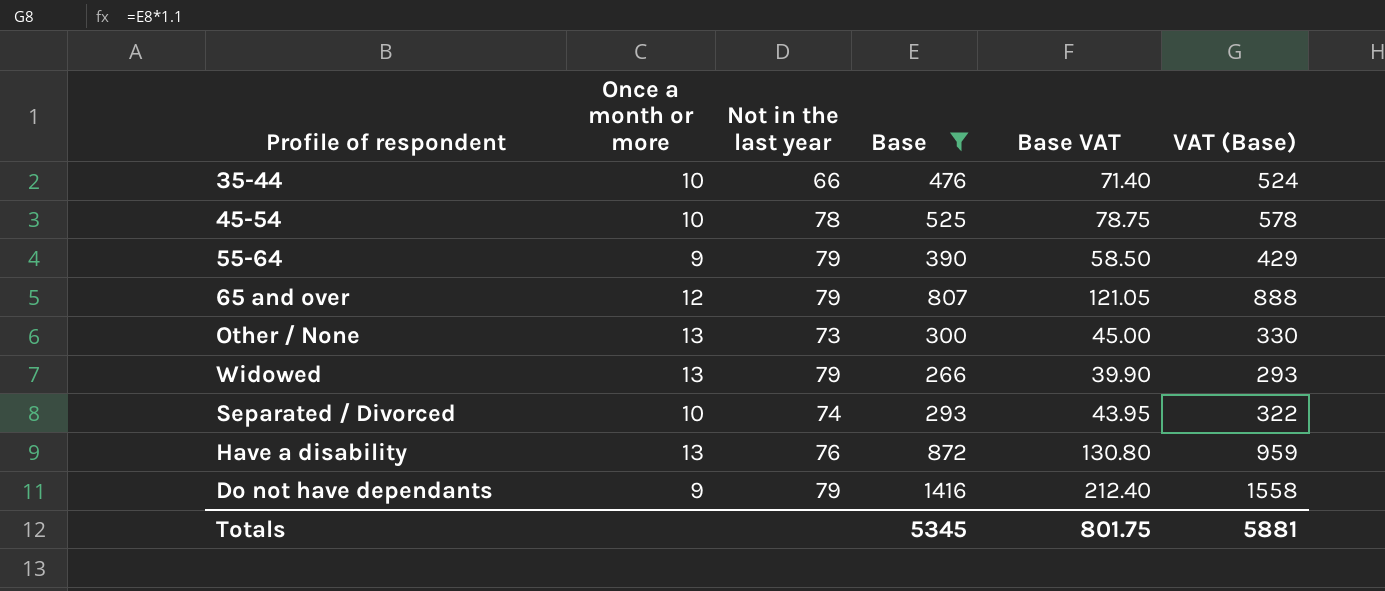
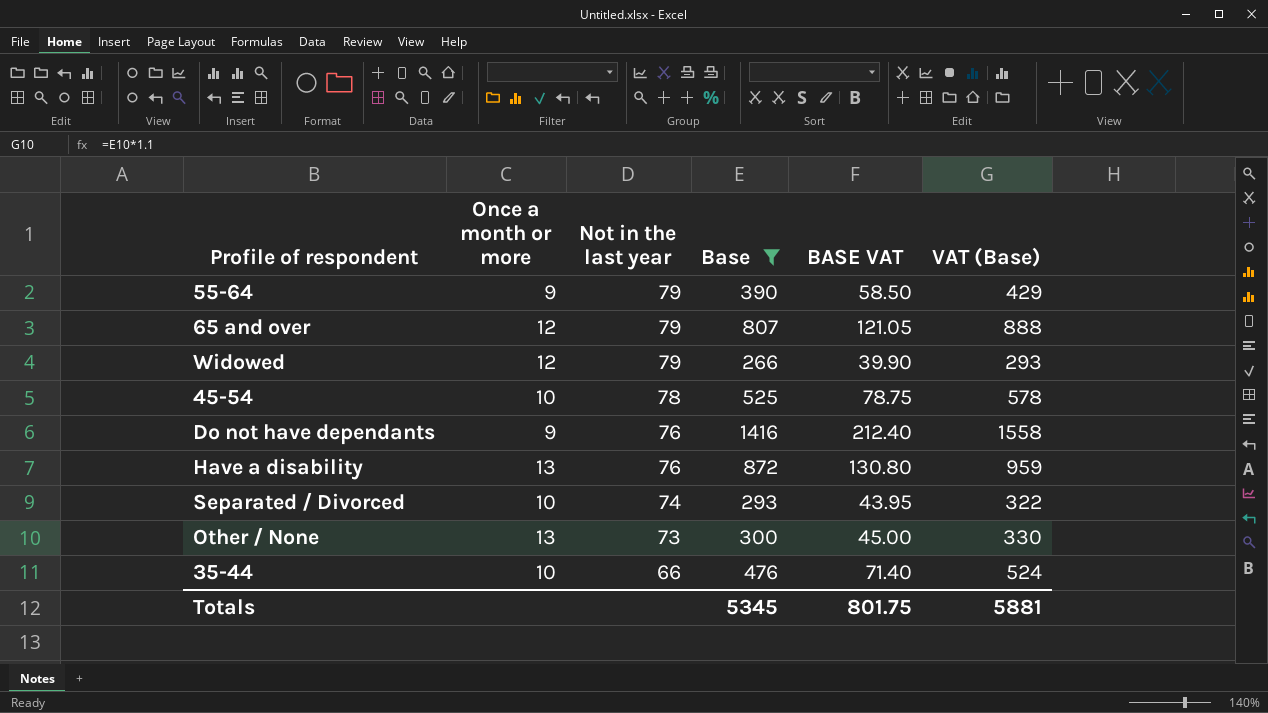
row order: none -> Not in the last year descending
column name: Base VAT -> BASE VAT
Widowed | Once a month or more: 13 -> 12
Do not have dependants | Not in the last year: 79 -> 76

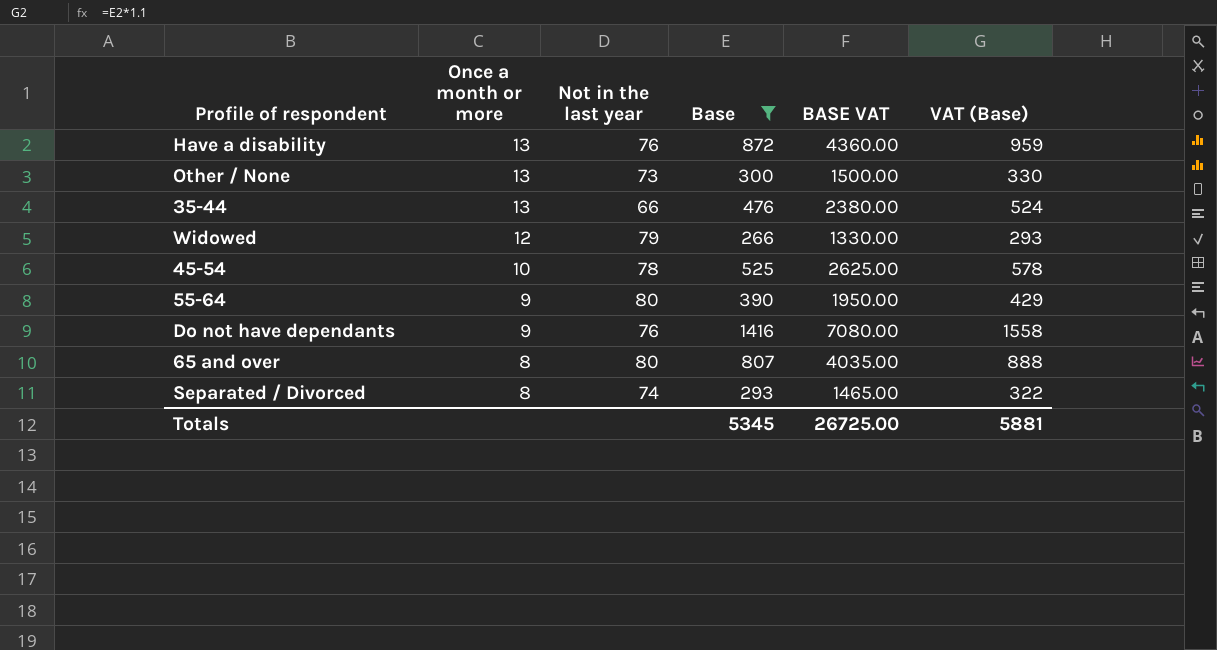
row order: Not in the last year descending -> Once a month or more descending
column BASE VAT | formula: [Base] * 0.15 -> [Base] * 5
35-44 | Once a month or more: 10 -> 13
55-64 | Not in the last year: 79 -> 80
65 and over | Once a month or more: 12 -> 8
65 and over | Not in the last year: 79 -> 80
Separated / Divorced | Once a month or more: 10 -> 8
Totals | BASE VAT: 801.75 -> 26725.00

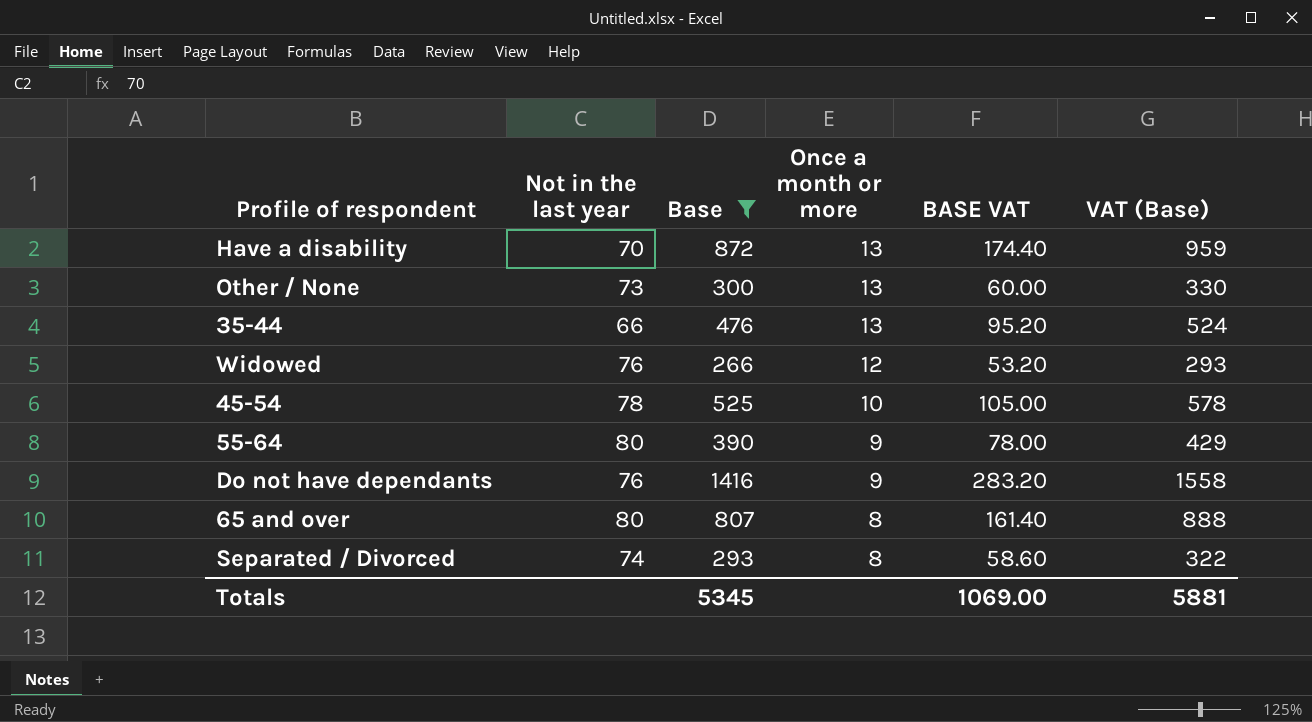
column Once a month or more | position: 2 -> 4
column BASE VAT | formula: [Base] * 5 -> [Base] * 0.2
Have a disability | Not in the last year: 76 -> 70
Widowed | Not in the last year: 79 -> 76
Totals | BASE VAT: 26725.00 -> 1069.00

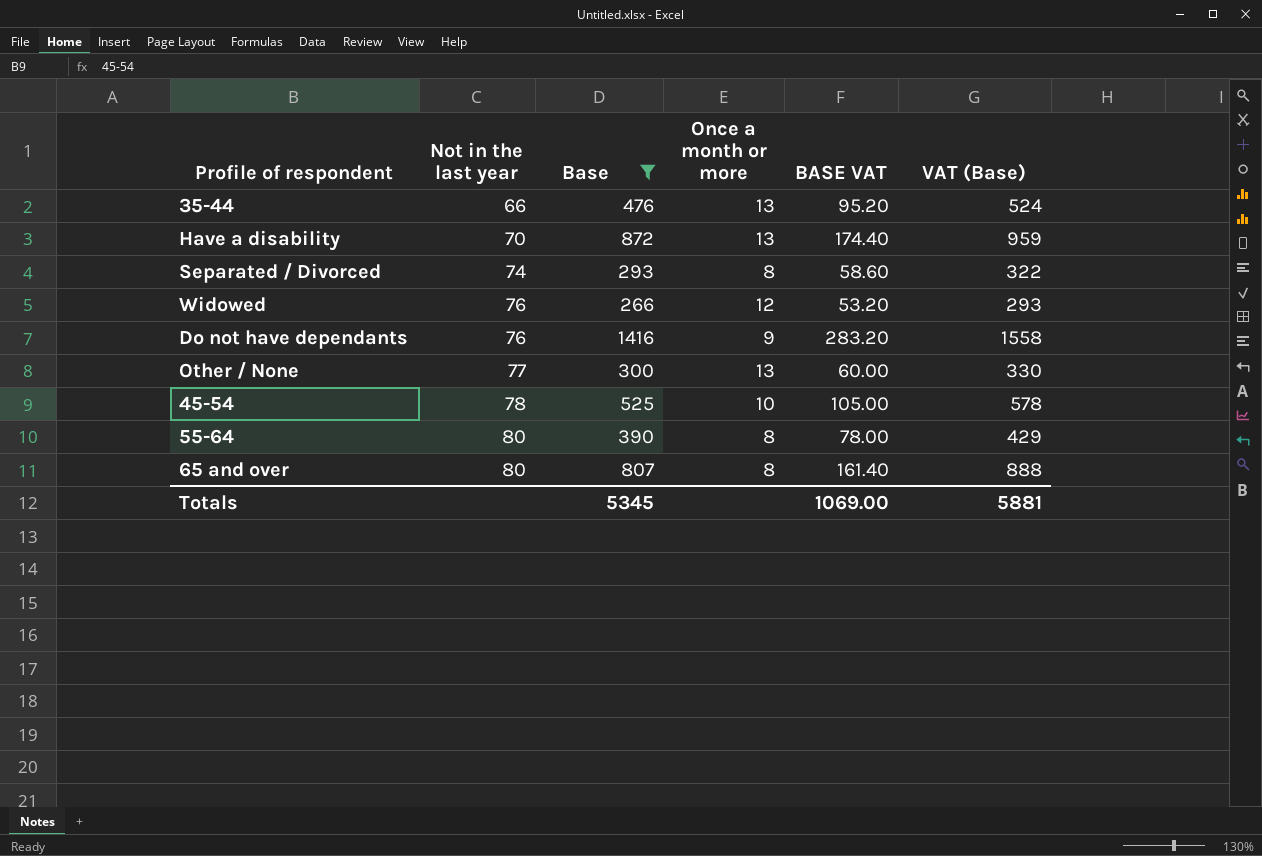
row order: Once a month or more descending -> Not in the last year ascending
Other / None | Not in the last year: 73 -> 77
55-64 | Once a month or more: 9 -> 8

